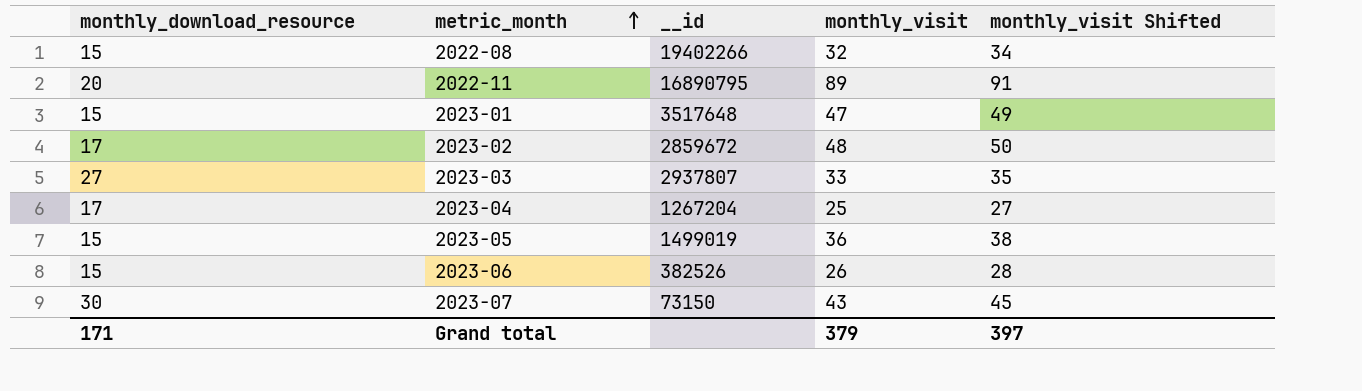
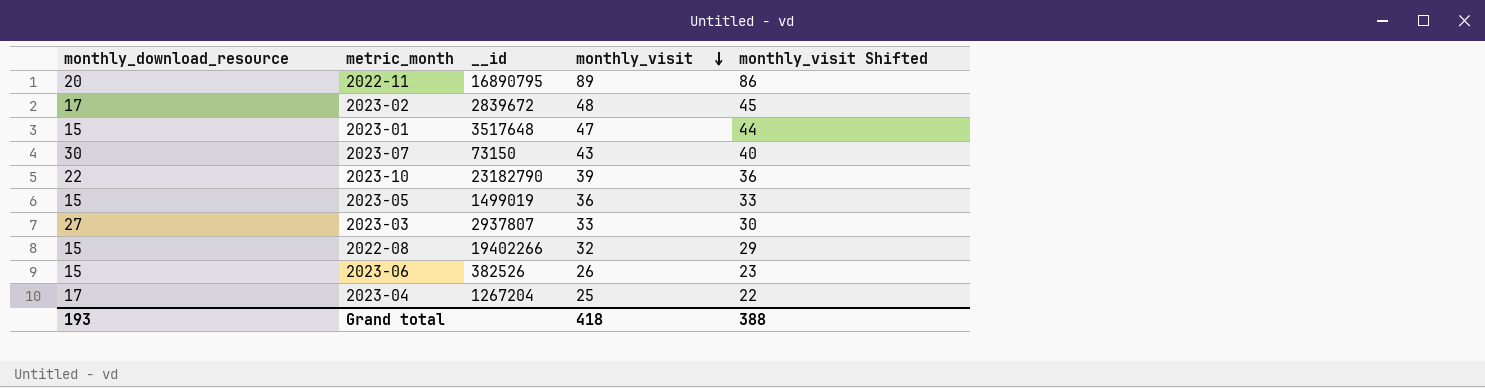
row order: metric_month ascending -> monthly_visit descending
column monthly_visit Shifted | formula: [monthly_visit] + 2 -> [monthly_visit] - 3
2023-02 | __id: 2859672 -> 2839672
row 2023-10: none -> 22 | 23182790 | 39 | 36
Grand total | monthly_download_resource: 171 -> 193
Grand total | monthly_visit: 379 -> 418
Grand total | monthly_visit Shifted: 397 -> 388

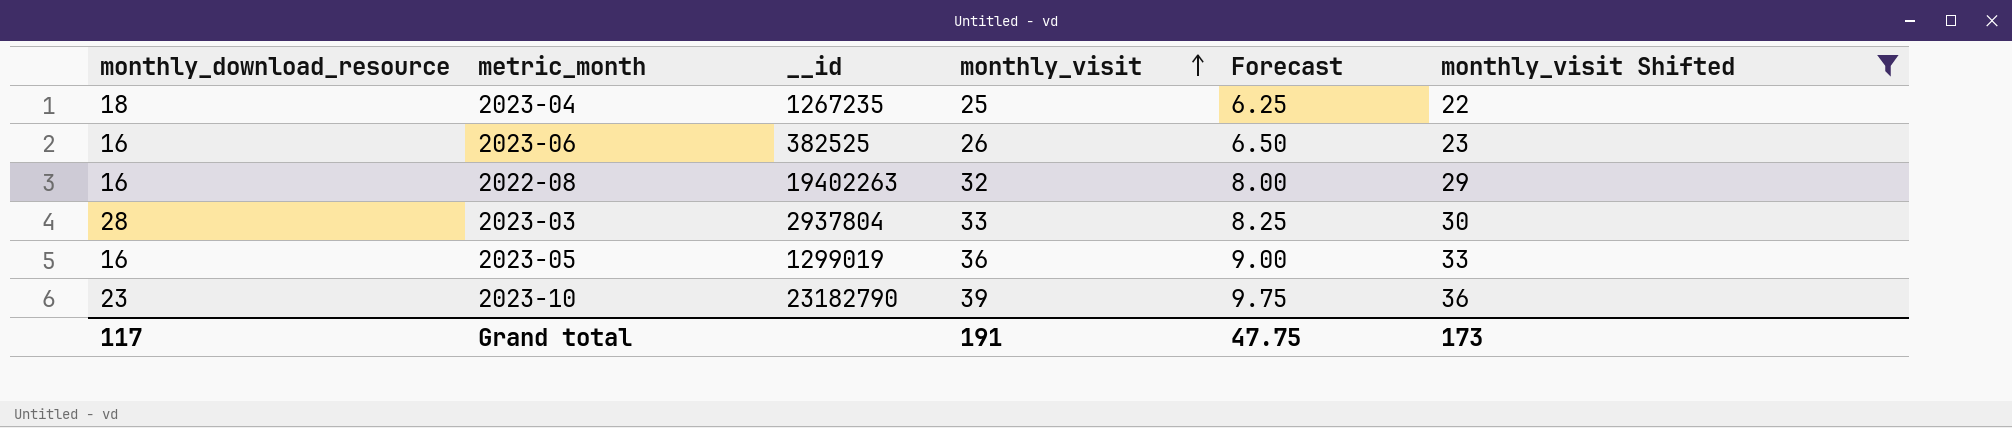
filter: none -> monthly_visit Shifted <= 36
row order: monthly_visit descending -> monthly_visit ascending
column Forecast | formula: none -> [monthly_visit] * 0.25
2023-04 | monthly_download_resource: 17 -> 18
2023-04 | __id: 1267204 -> 1267235
2023-06 | monthly_download_resource: 15 -> 16
2023-06 | __id: 382526 -> 382525
2022-08 | monthly_download_resource: 15 -> 16
2022-08 | __id: 19402266 -> 19402263
2023-03 | monthly_download_resource: 27 -> 28
2023-03 | __id: 2937807 -> 2937804
2023-05 | monthly_download_resource: 15 -> 16
2023-05 | __id: 1499019 -> 1299019
2023-10 | monthly_download_resource: 22 -> 23
Grand total | monthly_download_resource: 193 -> 117
Grand total | monthly_visit: 418 -> 191
Grand total | monthly_visit Shifted: 388 -> 173

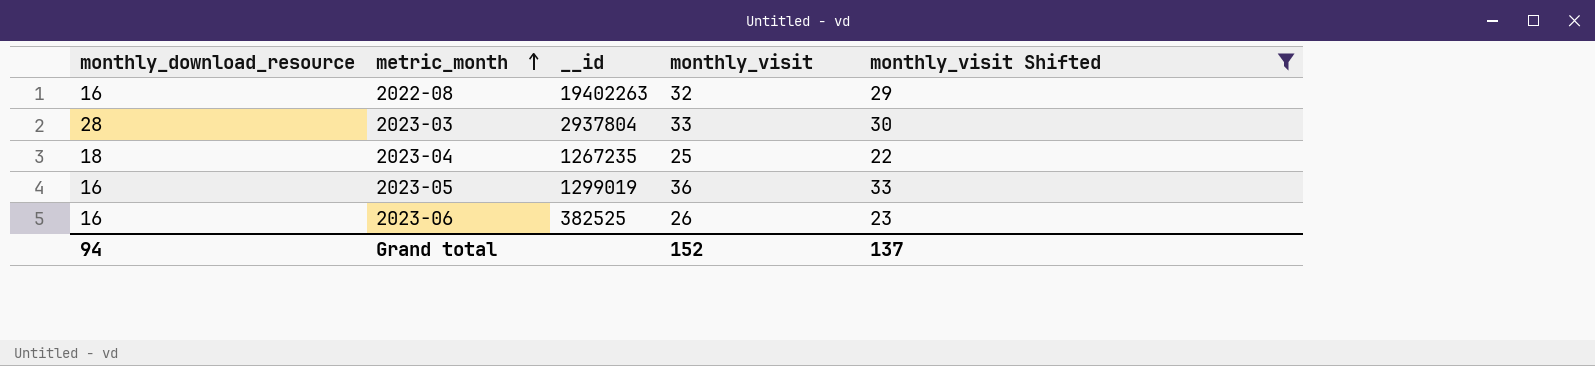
row order: monthly_visit ascending -> metric_month ascending
column Forecast | formula: [monthly_visit] * 0.25 -> none
row 2023-10: 23 | 23182790 | 39 | 9.75 | 36 -> none
Grand total | monthly_download_resource: 117 -> 94
Grand total | monthly_visit: 191 -> 152
Grand total | monthly_visit Shifted: 173 -> 137

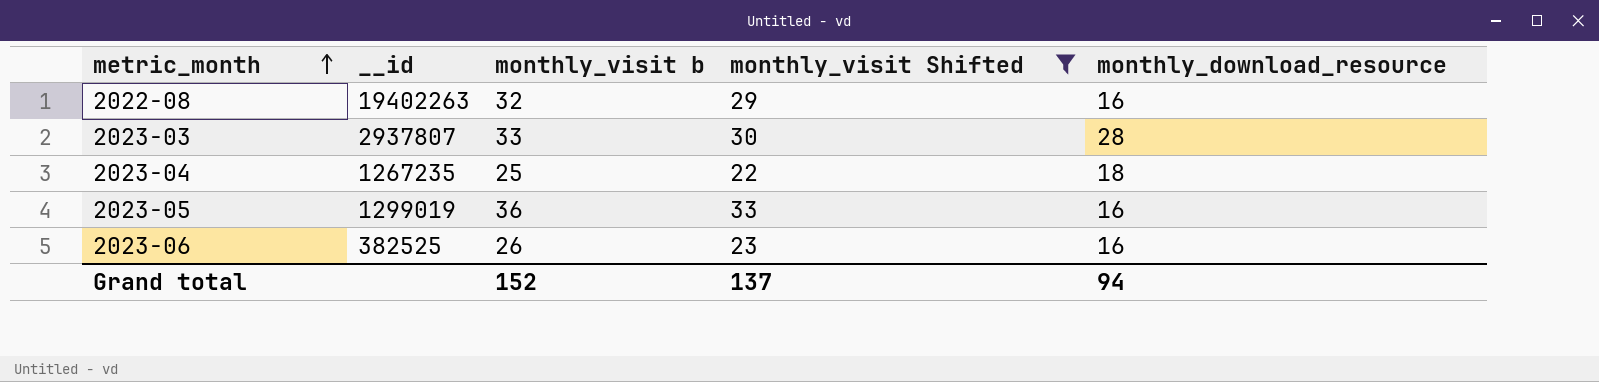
column name: monthly_visit -> monthly_visit b
column monthly_download_resource | position: 1 -> 5
2023-03 | __id: 2937804 -> 2937807

